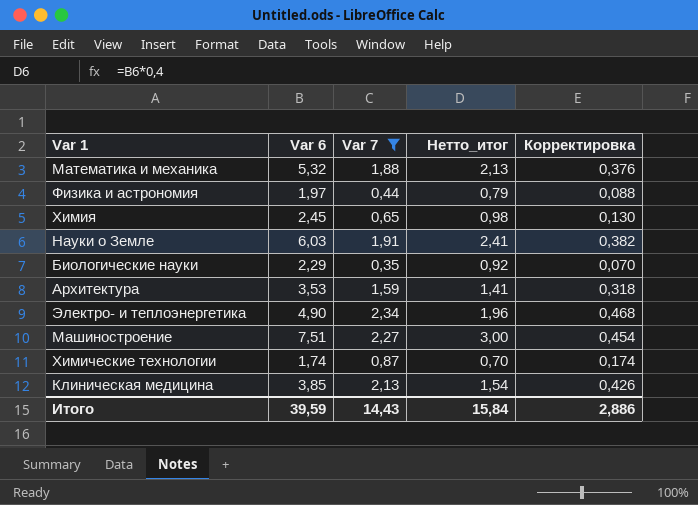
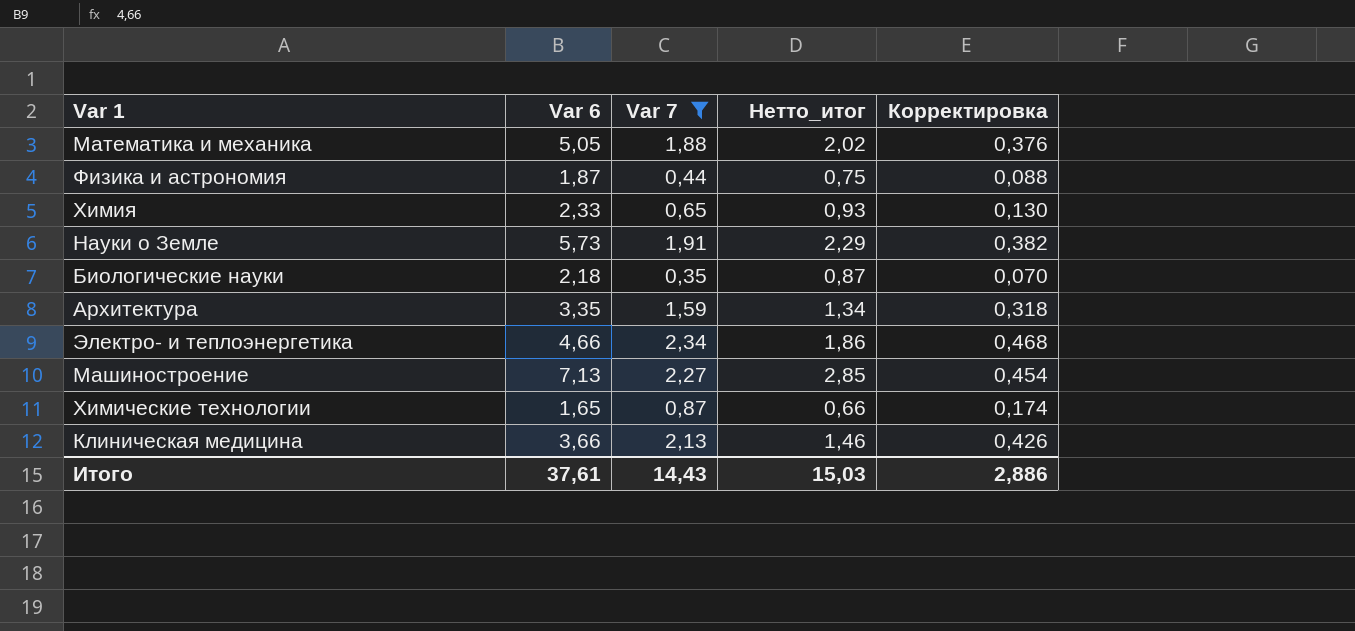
Математика и механика | Var 6: 5,32 -> 5,05
Математика и механика | Нетто_итог: 2,13 -> 2,02
Физика и астрономия | Var 6: 1,97 -> 1,87
Физика и астрономия | Нетто_итог: 0,79 -> 0,75
Химия | Var 6: 2,45 -> 2,33
Химия | Нетто_итог: 0,98 -> 0,93
Науки о Земле | Var 6: 6,03 -> 5,73
Науки о Земле | Нетто_итог: 2,41 -> 2,29
Биологические науки | Var 6: 2,29 -> 2,18
Биологические науки | Нетто_итог: 0,92 -> 0,87
Архитектура | Var 6: 3,53 -> 3,35
Архитектура | Нетто_итог: 1,41 -> 1,34
Электро- и теплоэнергетика | Var 6: 4,90 -> 4,66
Электро- и теплоэнергетика | Нетто_итог: 1,96 -> 1,86
Машиностроение | Var 6: 7,51 -> 7,13
Машиностроение | Нетто_итог: 3,00 -> 2,85
Химические технологии | Var 6: 1,74 -> 1,65
Химические технологии | Нетто_итог: 0,70 -> 0,66
Клиническая медицина | Var 6: 3,85 -> 3,66
Клиническая медицина | Нетто_итог: 1,54 -> 1,46
Итого | Var 6: 39,59 -> 37,61
Итого | Нетто_итог: 15,84 -> 15,03

